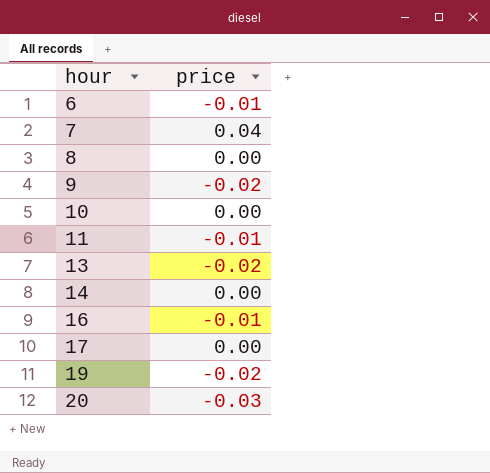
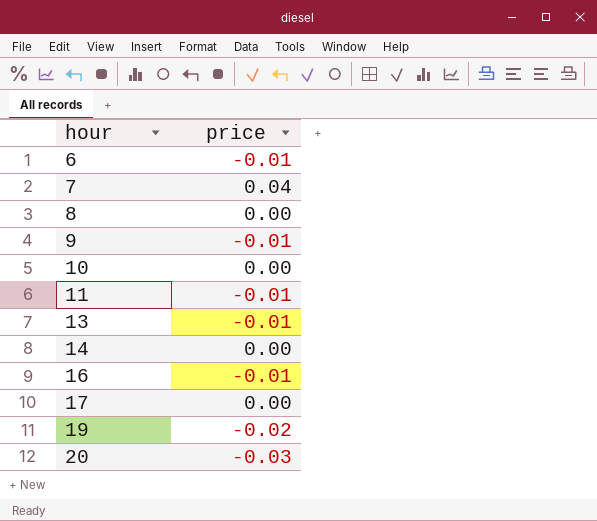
9 | price: -0.02 -> -0.01
13 | price: -0.02 -> -0.01

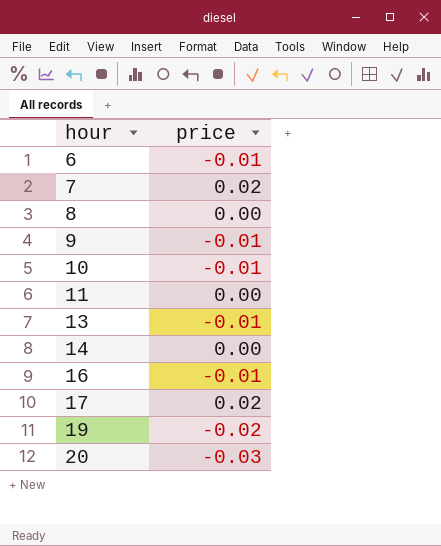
7 | price: 0.04 -> 0.02
10 | price: 0.00 -> -0.01
11 | price: -0.01 -> 0.00
17 | price: 0.00 -> 0.02

